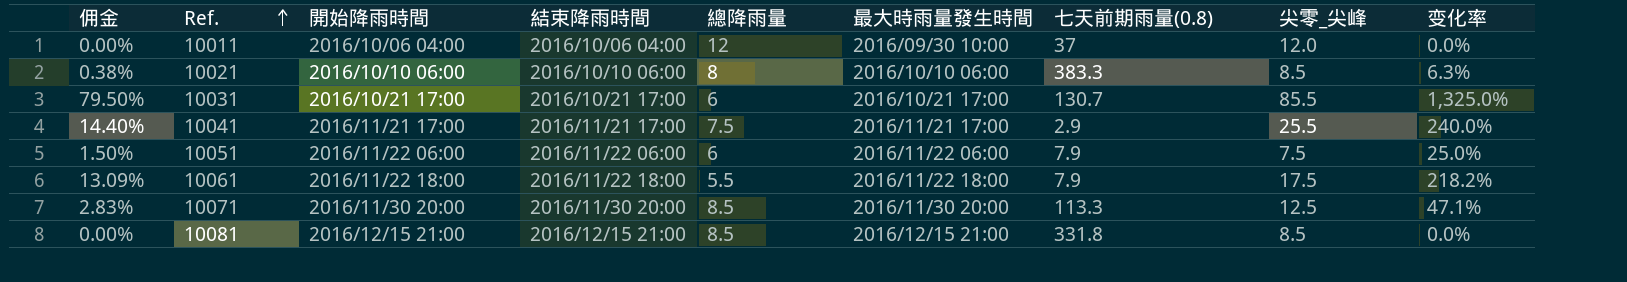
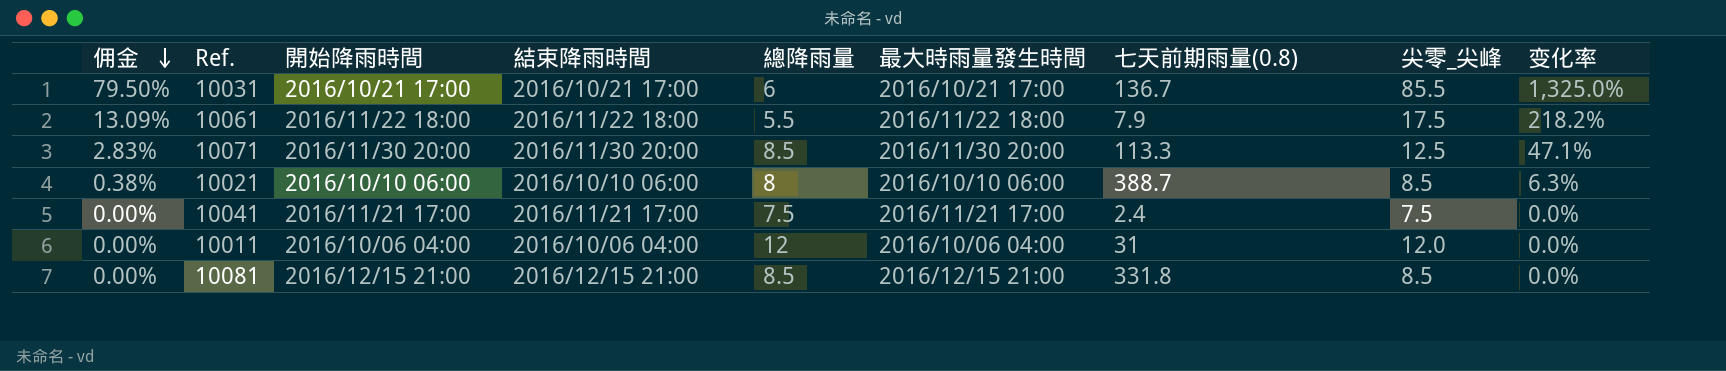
row order: Ref. ascending -> 佣金 descending
row 10051: 1.50% | 2016/11/22 06:00 | 2016/11/22 06:00 | 6 | 2016/11/22 06:00 | 7.9 | 7.5 | 25.0% -> none
10031 | 七天前期雨量(0.8): 130.7 -> 136.7
10021 | 七天前期雨量(0.8): 383.3 -> 388.7
10041 | 佣金: 14.40% -> 0.00%
10041 | 七天前期雨量(0.8): 2.9 -> 2.4
10041 | 尖零_尖峰: 25.5 -> 7.5
10041 | 变化率: 240.0% -> 0.0%
10011 | 最大時雨量發生時間: 2016/09/30 10:00 -> 2016/10/06 04:00
10011 | 七天前期雨量(0.8): 37 -> 31

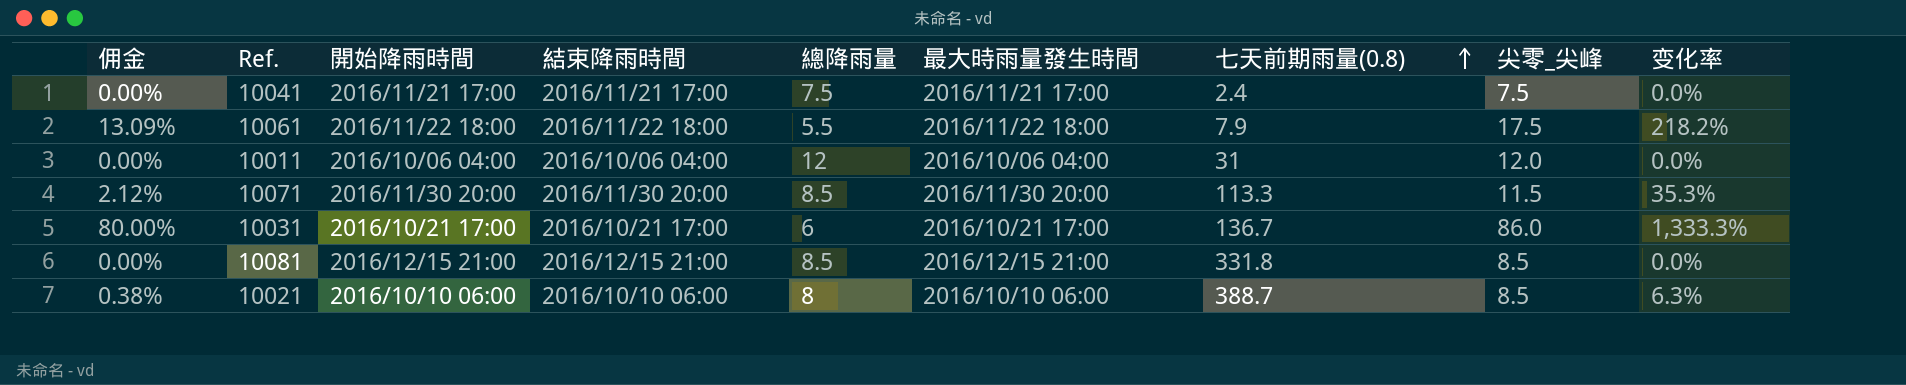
row order: 佣金 descending -> 七天前期雨量(0.8) ascending
10071 | 佣金: 2.83% -> 2.12%
10071 | 尖零_尖峰: 12.5 -> 11.5
10071 | 变化率: 47.1% -> 35.3%
10031 | 佣金: 79.50% -> 80.00%
10031 | 尖零_尖峰: 85.5 -> 86.0
10031 | 变化率: 1,325.0% -> 1,333.3%

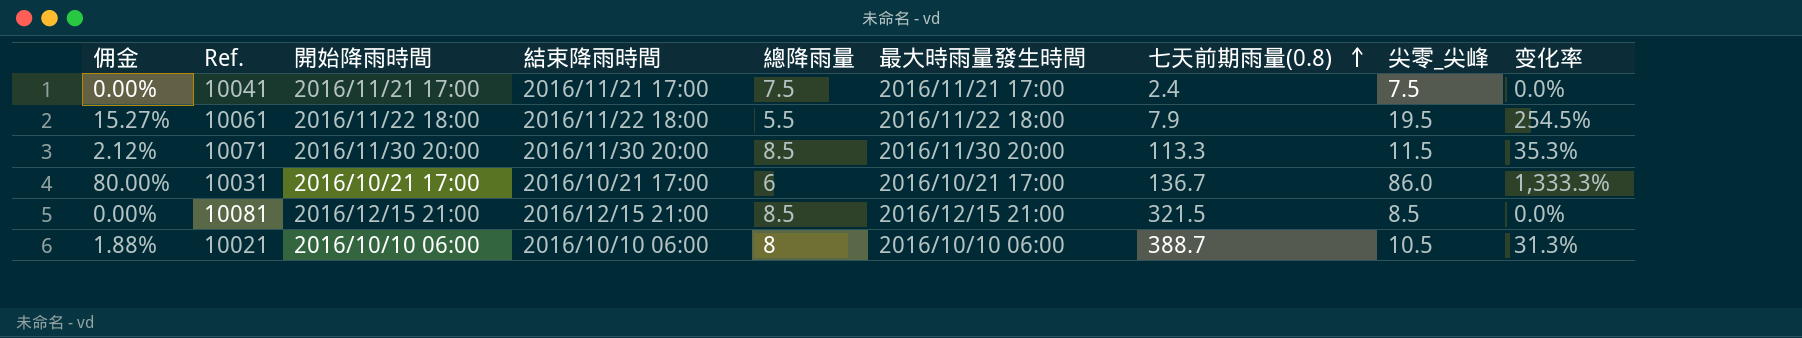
row 10011: 0.00% | 2016/10/06 04:00 | 2016/10/06 04:00 | 12 | 2016/10/06 04:00 | 31 | 12.0 | 0.0% -> none
10061 | 佣金: 13.09% -> 15.27%
10061 | 尖零_尖峰: 17.5 -> 19.5
10061 | 变化率: 218.2% -> 254.5%
10081 | 七天前期雨量(0.8): 331.8 -> 321.5
10021 | 佣金: 0.38% -> 1.88%
10021 | 尖零_尖峰: 8.5 -> 10.5
10021 | 变化率: 6.3% -> 31.3%

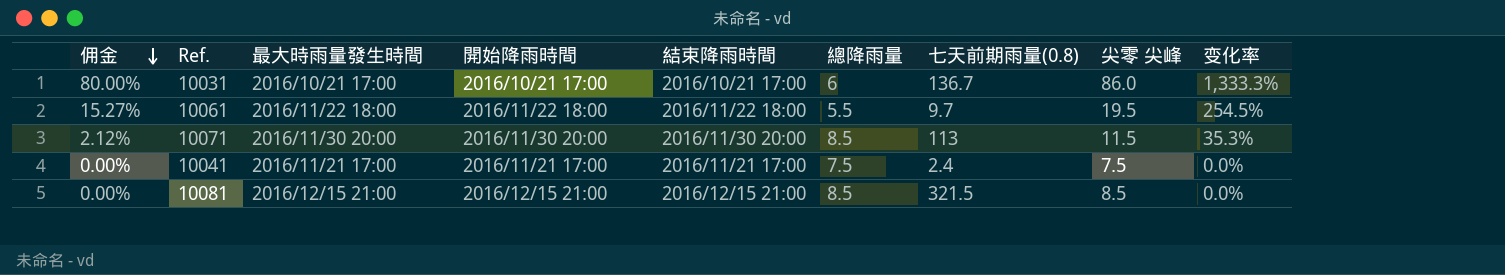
row order: 七天前期雨量(0.8) ascending -> 佣金 descending
column 最大時雨量發生時間 | position: 6 -> 3
column name: 尖零_尖峰 -> 尖零 尖峰
row 10021: 1.88% | 2016/10/10 06:00 | 2016/10/10 06:00 | 8 | 2016/10/10 06:00 | 388.7 | 10.5 | 31.3% -> none
10061 | 七天前期雨量(0.8): 7.9 -> 9.7
10071 | 七天前期雨量(0.8): 113.3 -> 113

